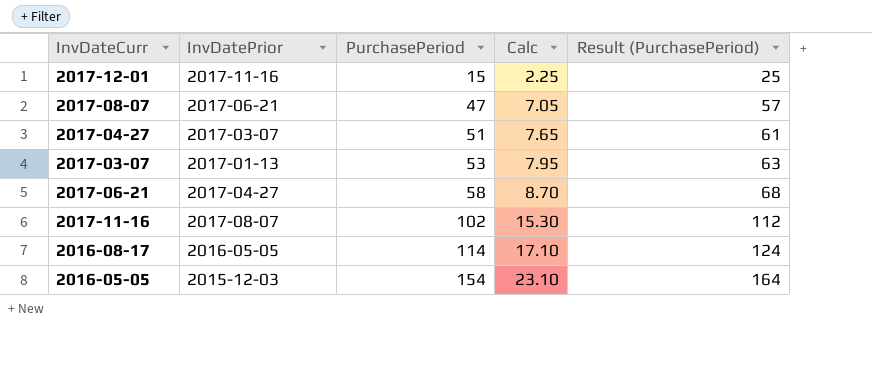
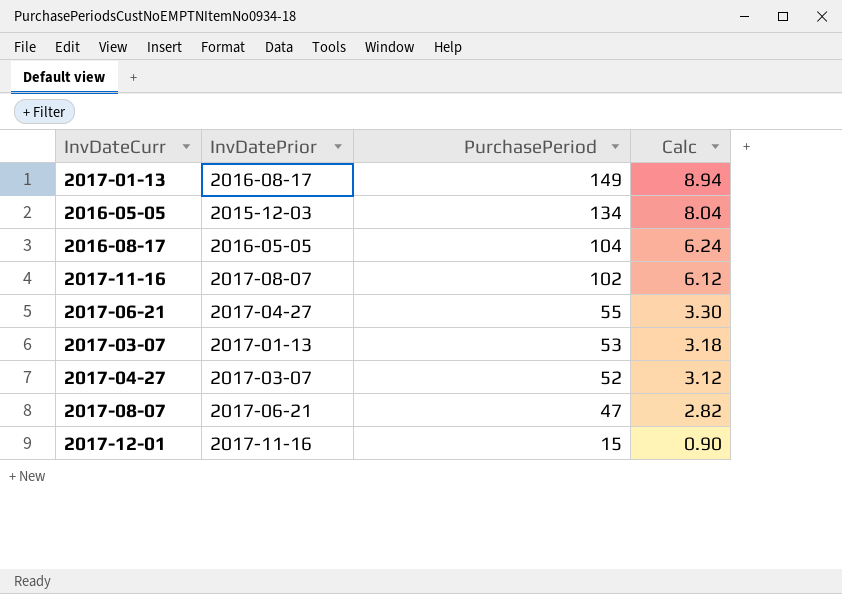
row order: PurchasePeriod ascending -> PurchasePeriod descending
column Result (PurchasePeriod) | formula: [PurchasePeriod] + 10 -> none
column Calc | formula: [PurchasePeriod] * 0.15 -> [PurchasePeriod] * 0.06
row 2017-01-13: none -> 2016-08-17 | 149 | 8.94
2016-05-05 | PurchasePeriod: 154 -> 134
2016-08-17 | PurchasePeriod: 114 -> 104
2017-06-21 | PurchasePeriod: 58 -> 55
2017-04-27 | PurchasePeriod: 51 -> 52

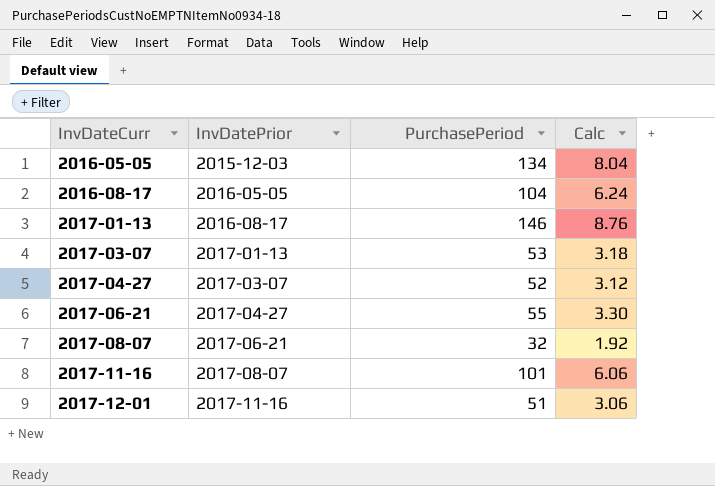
row order: PurchasePeriod descending -> InvDateCurr ascending
2017-01-13 | PurchasePeriod: 149 -> 146
2017-01-13 | Calc: 8.94 -> 8.76
2017-08-07 | PurchasePeriod: 47 -> 32
2017-08-07 | Calc: 2.82 -> 1.92
2017-11-16 | PurchasePeriod: 102 -> 101
2017-11-16 | Calc: 6.12 -> 6.06
2017-12-01 | PurchasePeriod: 15 -> 51
2017-12-01 | Calc: 0.90 -> 3.06

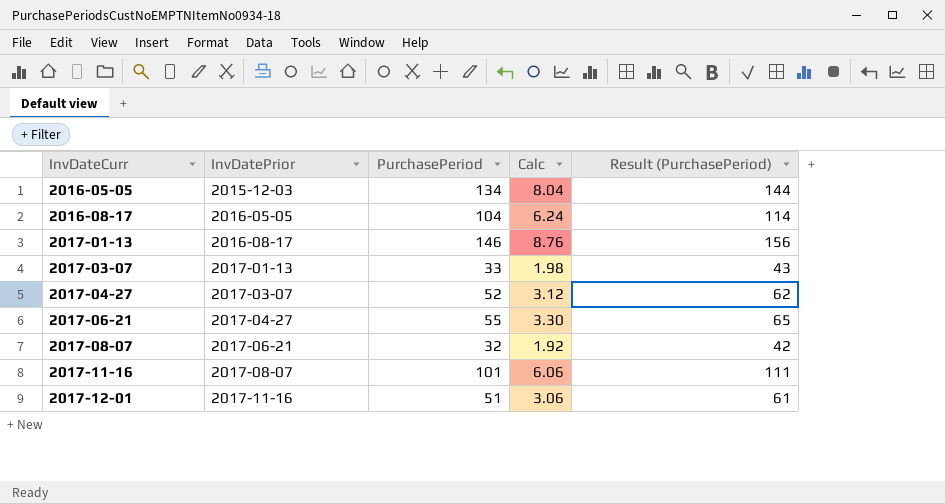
column Result (PurchasePeriod) | formula: none -> [PurchasePeriod] + 10
2017-03-07 | PurchasePeriod: 53 -> 33
2017-03-07 | Calc: 3.18 -> 1.98

